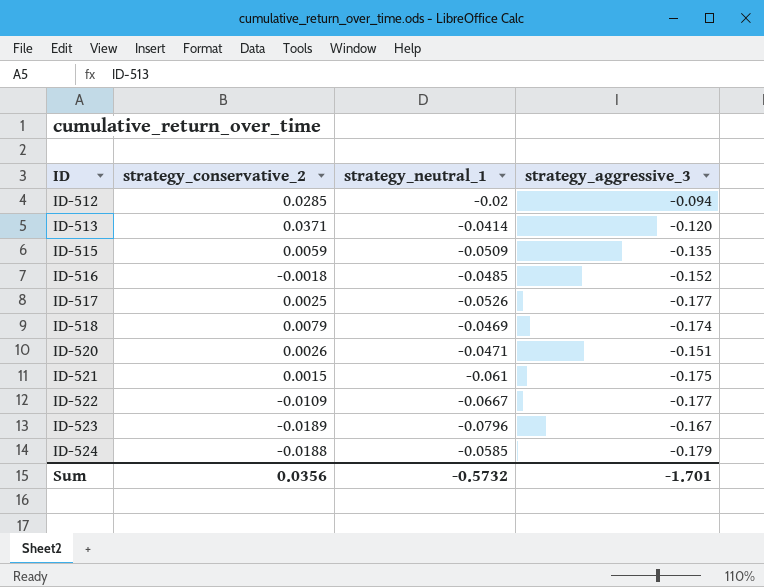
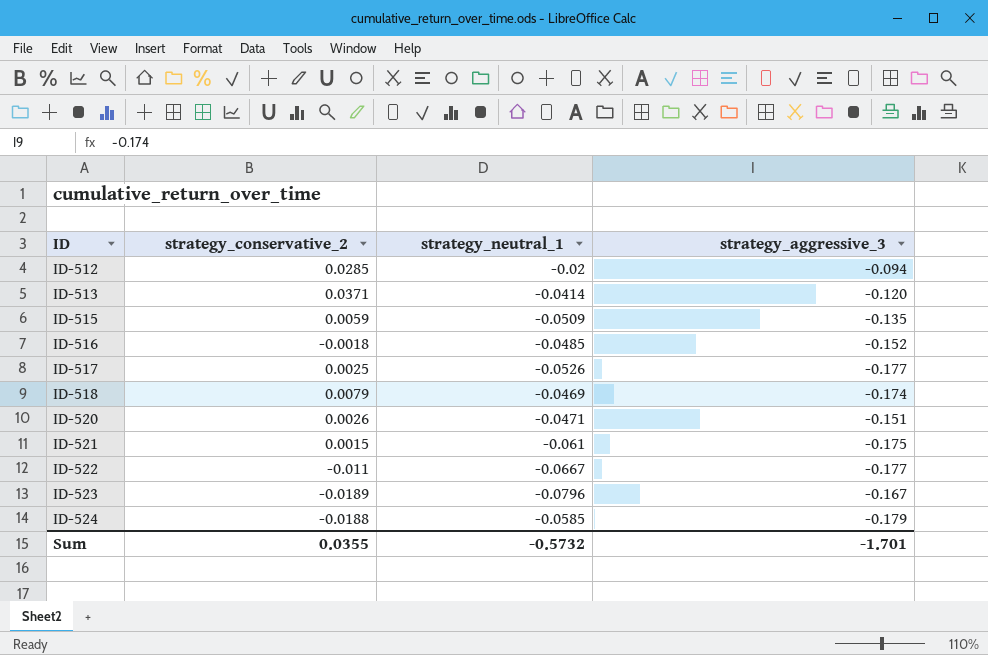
ID-522 | strategy_conservative_2: -0.0109 -> -0.011
Sum | strategy_conservative_2: 0.0356 -> 0.0355

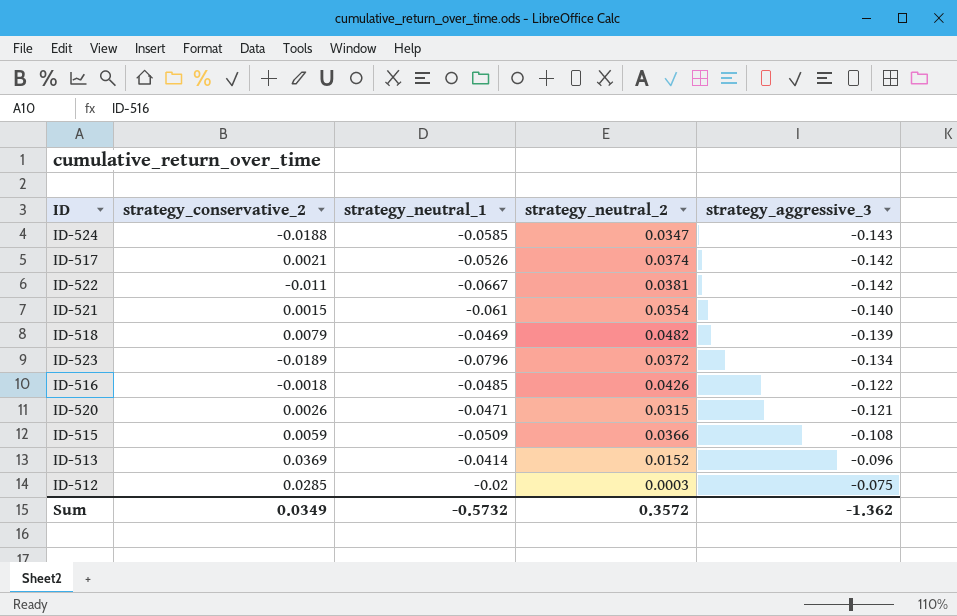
row order: ID ascending -> strategy_aggressive_3 ascending
column strategy_neutral_2 | position: none -> 4
ID-524 | strategy_aggressive_3: -0.179 -> -0.143
ID-517 | strategy_conservative_2: 0.0025 -> 0.0021
ID-517 | strategy_aggressive_3: -0.177 -> -0.142
ID-522 | strategy_aggressive_3: -0.177 -> -0.142
ID-521 | strategy_aggressive_3: -0.175 -> -0.140
ID-518 | strategy_aggressive_3: -0.174 -> -0.139
ID-523 | strategy_aggressive_3: -0.167 -> -0.134
ID-516 | strategy_aggressive_3: -0.152 -> -0.122
ID-520 | strategy_aggressive_3: -0.151 -> -0.121
ID-515 | strategy_aggressive_3: -0.135 -> -0.108
ID-513 | strategy_conservative_2: 0.0371 -> 0.0369
ID-513 | strategy_aggressive_3: -0.120 -> -0.096
ID-512 | strategy_aggressive_3: -0.094 -> -0.075
Sum | strategy_conservative_2: 0.0355 -> 0.0349
Sum | strategy_aggressive_3: -1.701 -> -1.362

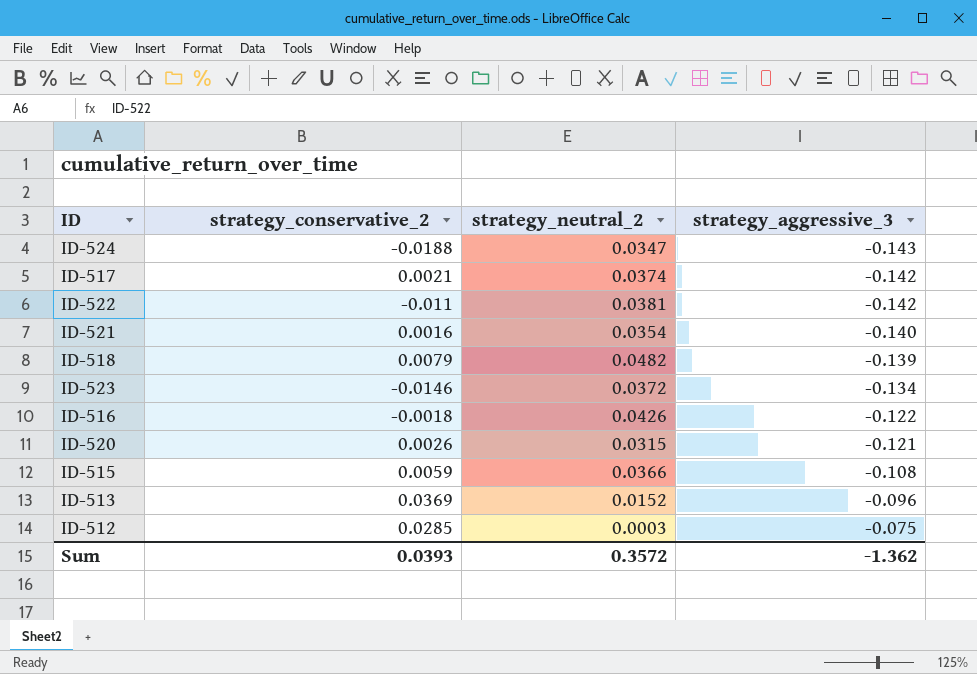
column strategy_neutral_1 | position: 3 -> none
ID-521 | strategy_conservative_2: 0.0015 -> 0.0016
ID-523 | strategy_conservative_2: -0.0189 -> -0.0146
Sum | strategy_conservative_2: 0.0349 -> 0.0393

